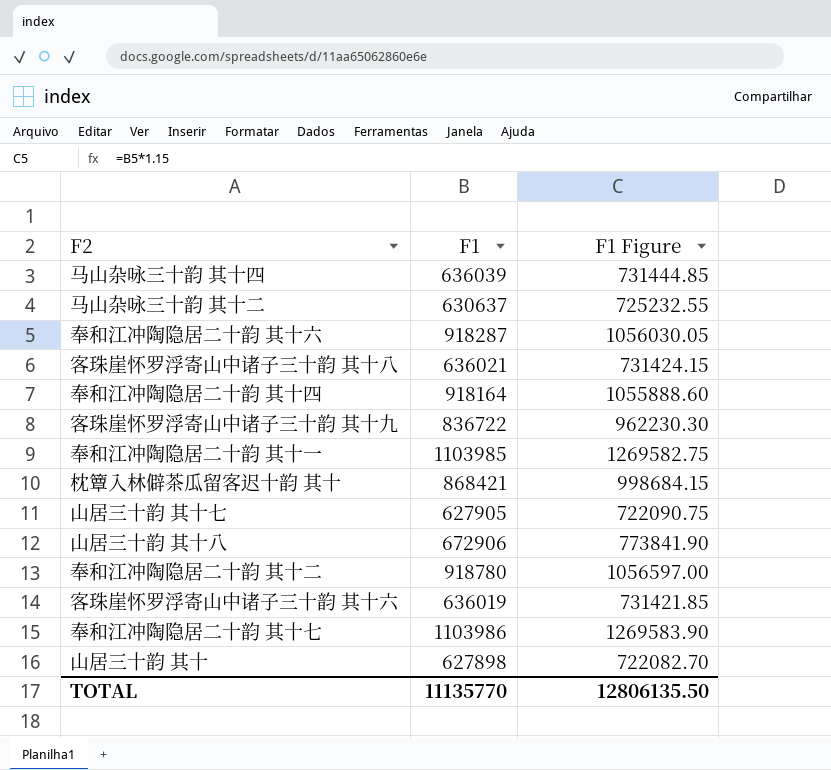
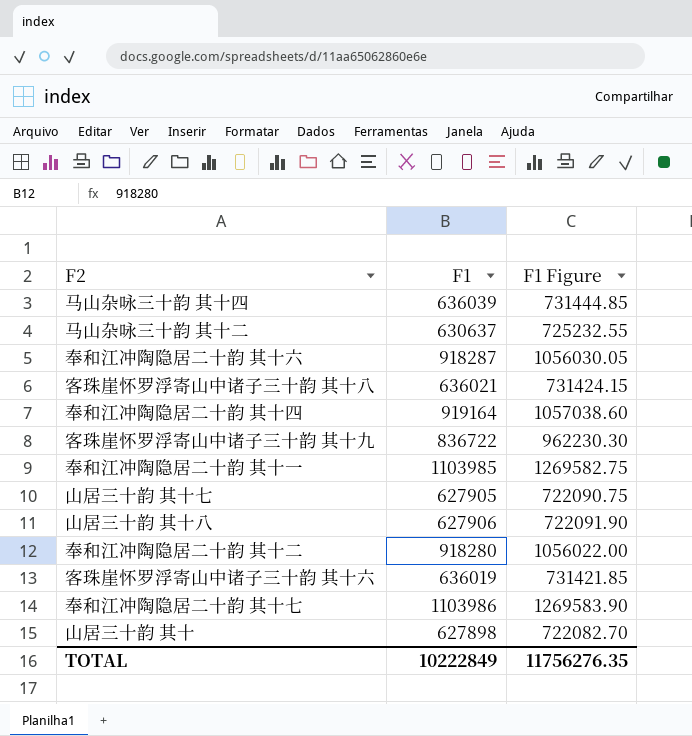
row 枕簟入林僻茶瓜留客迟十韵 其十: 868421 | 998684.15 -> none
奉和江冲陶隐居二十韵 其十四 | F1: 918164 -> 919164
奉和江冲陶隐居二十韵 其十四 | F1 Figure: 1055888.60 -> 1057038.60
山居三十韵 其十八 | F1: 672906 -> 627906
山居三十韵 其十八 | F1 Figure: 773841.90 -> 722091.90
奉和江冲陶隐居二十韵 其十二 | F1: 918780 -> 918280
奉和江冲陶隐居二十韵 其十二 | F1 Figure: 1056597.00 -> 1056022.00
TOTAL | F1: 11135770 -> 10222849
TOTAL | F1 Figure: 12806135.50 -> 11756276.35

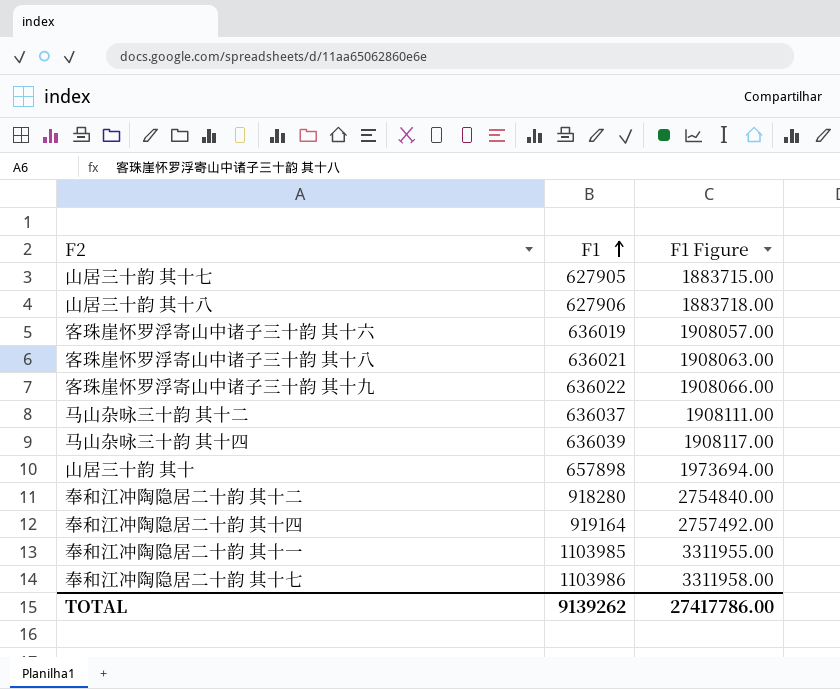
row order: none -> F1 ascending
column F1 Figure | formula: [F1] * 1.15 -> [F1] * 3
row 奉和江冲陶隐居二十韵 其十六: 918287 | 1056030.05 -> none
客珠崖怀罗浮寄山中诸子三十韵 其十九 | F1: 836722 -> 636022
马山杂咏三十韵 其十二 | F1: 630637 -> 636037
山居三十韵 其十 | F1: 627898 -> 657898
TOTAL | F1: 10222849 -> 9139262
TOTAL | F1 Figure: 11756276.35 -> 27417786.00

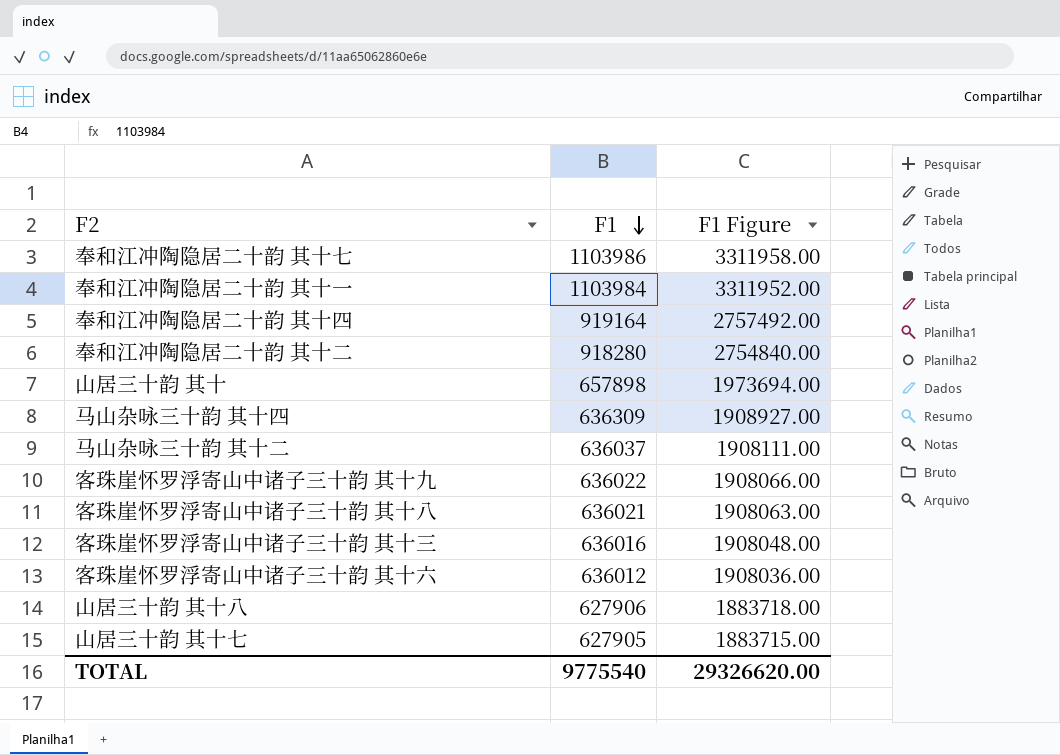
row order: F1 ascending -> F1 descending
奉和江冲陶隐居二十韵 其十一 | F1: 1103985 -> 1103984
奉和江冲陶隐居二十韵 其十一 | F1 Figure: 3311955.00 -> 3311952.00
马山杂咏三十韵 其十四 | F1: 636039 -> 636309
马山杂咏三十韵 其十四 | F1 Figure: 1908117.00 -> 1908927.00
row 客珠崖怀罗浮寄山中诸子三十韵 其十三: none -> 636016 | 1908048.00
客珠崖怀罗浮寄山中诸子三十韵 其十六 | F1: 636019 -> 636012
客珠崖怀罗浮寄山中诸子三十韵 其十六 | F1 Figure: 1908057.00 -> 1908036.00
TOTAL | F1: 9139262 -> 9775540
TOTAL | F1 Figure: 27417786.00 -> 29326620.00

